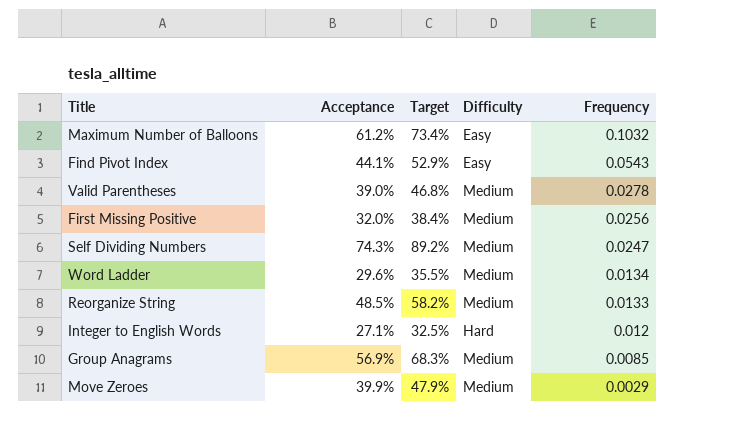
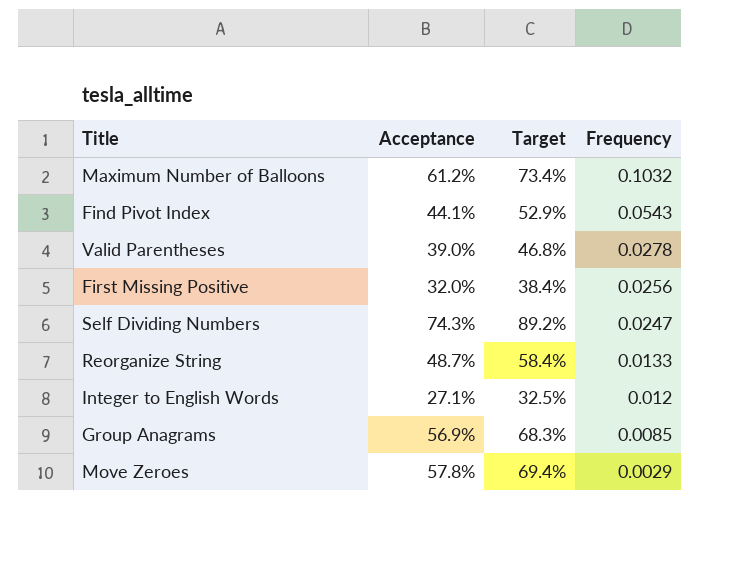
column Difficulty | position: 4 -> none
row Word Ladder: 29.6% | 35.5% | Medium | 0.0134 -> none
Reorganize String | Acceptance: 48.5% -> 48.7%
Reorganize String | Target: 58.2% -> 58.4%
Move Zeroes | Acceptance: 39.9% -> 57.8%
Move Zeroes | Target: 47.9% -> 69.4%

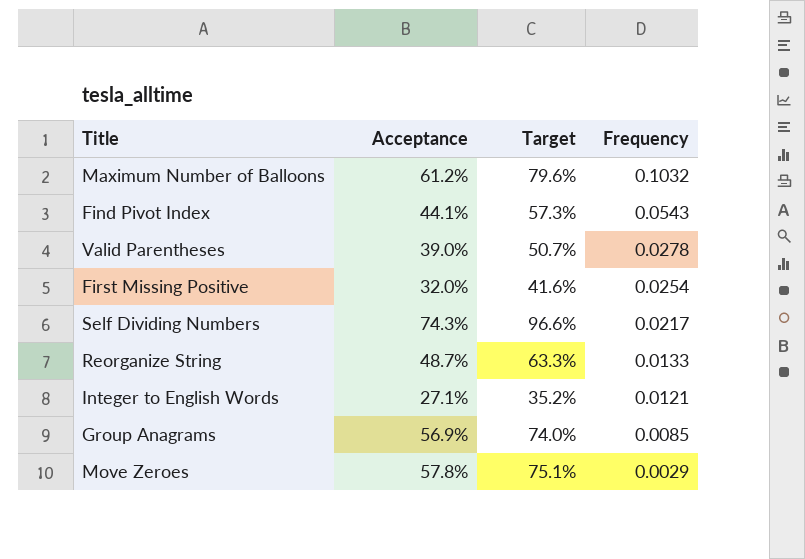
column Target | formula: [Acceptance] * 1.2 -> [Acceptance] * 1.3
First Missing Positive | Frequency: 0.0256 -> 0.0254
Self Dividing Numbers | Frequency: 0.0247 -> 0.0217
Integer to English Words | Frequency: 0.012 -> 0.0121

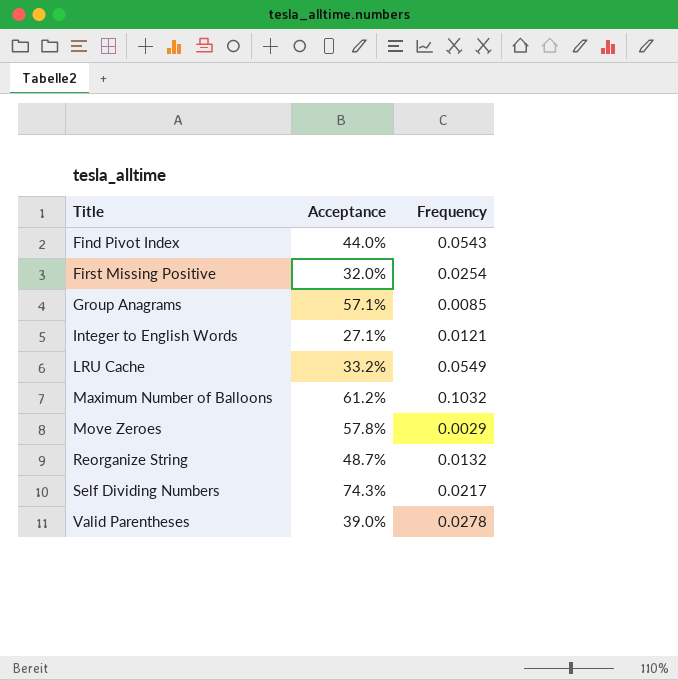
row order: Frequency descending -> Title ascending
column Target | formula: [Acceptance] * 1.3 -> none
Find Pivot Index | Acceptance: 44.1% -> 44.0%
Group Anagrams | Acceptance: 56.9% -> 57.1%
row LRU Cache: none -> 33.2% | 0.0549
Reorganize String | Frequency: 0.0133 -> 0.0132

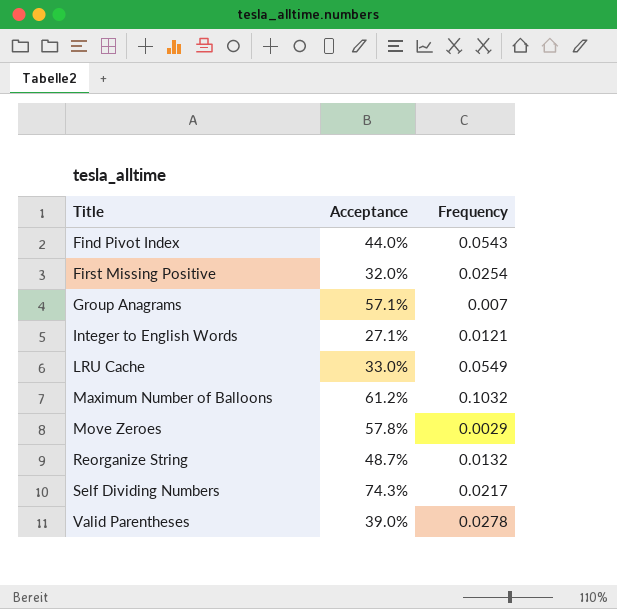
Group Anagrams | Frequency: 0.0085 -> 0.007
LRU Cache | Acceptance: 33.2% -> 33.0%

